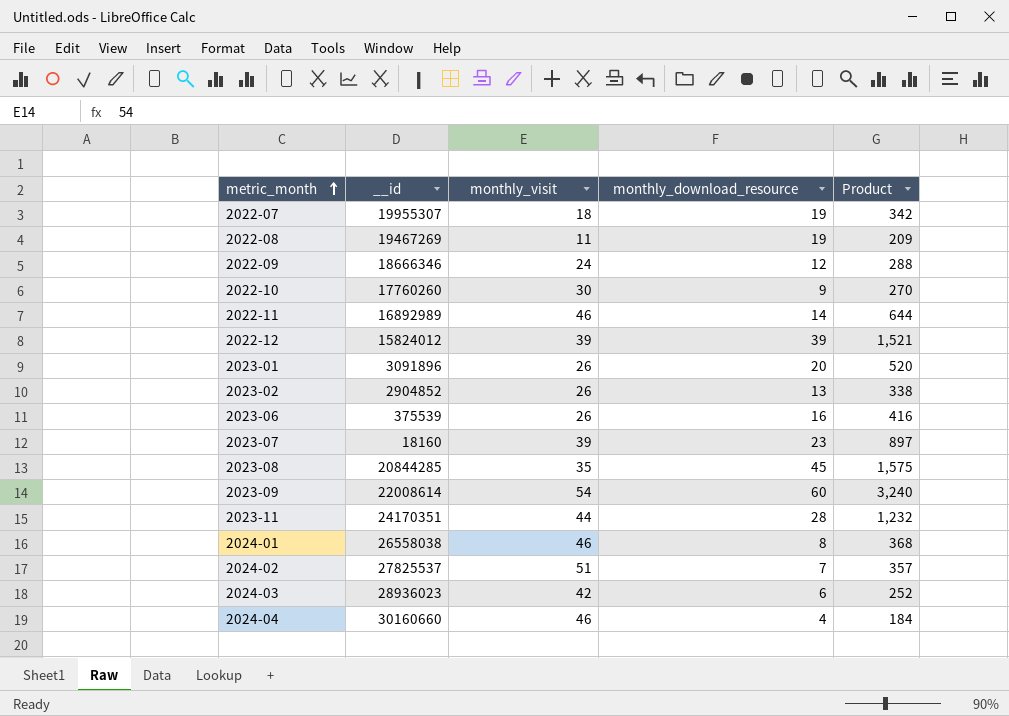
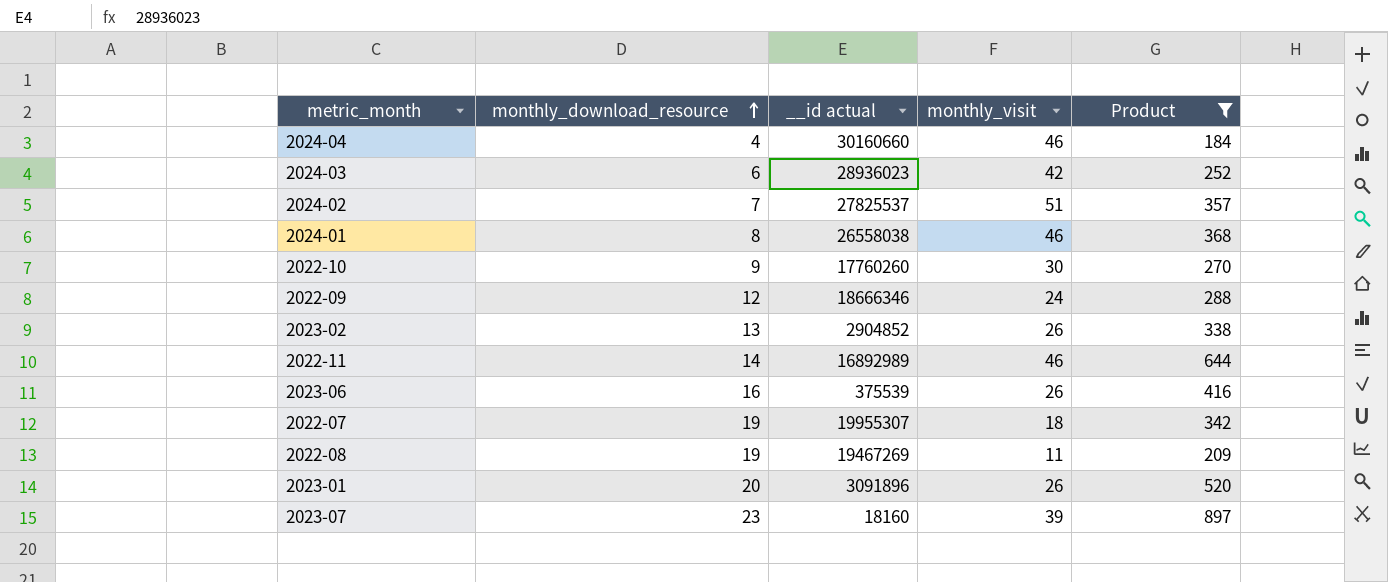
filter: none -> Product <= 897
row order: metric_month ascending -> monthly_download_resource ascending
column monthly_download_resource | position: 4 -> 2
column name: __id -> __id actual

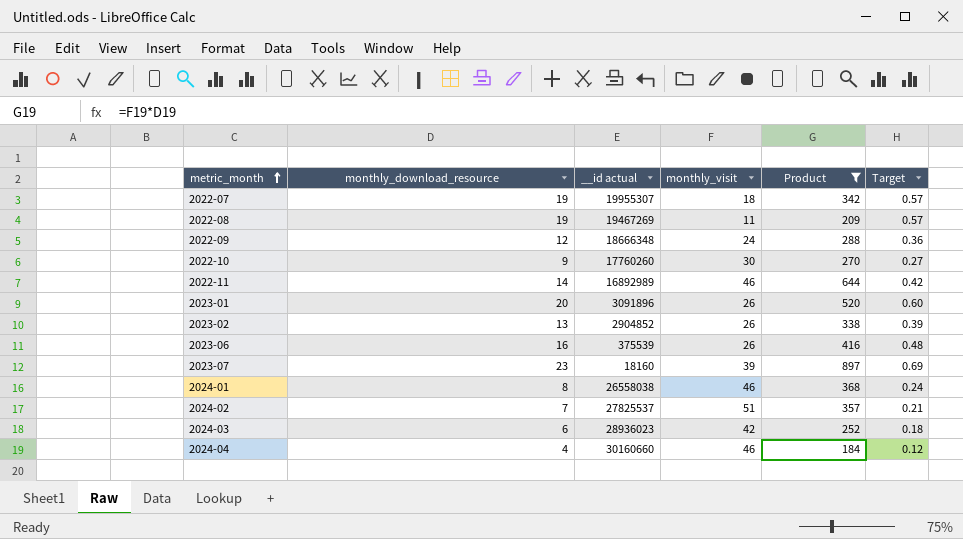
row order: monthly_download_resource ascending -> metric_month ascending
column Target | formula: none -> [monthly_download_resource] * 0.03
2022-09 | __id actual: 18666346 -> 18666348

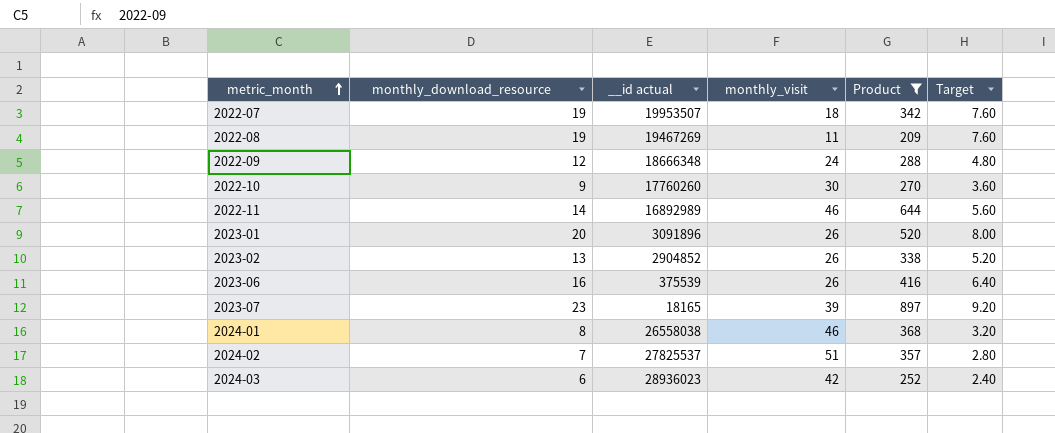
column Target | formula: [monthly_download_resource] * 0.03 -> [monthly_download_resource] * 0.4
row 2024-04: 4 | 30160660 | 46 | 184 | 0.12 -> none
2022-07 | __id actual: 19955307 -> 19953507
2023-07 | __id actual: 18160 -> 18165

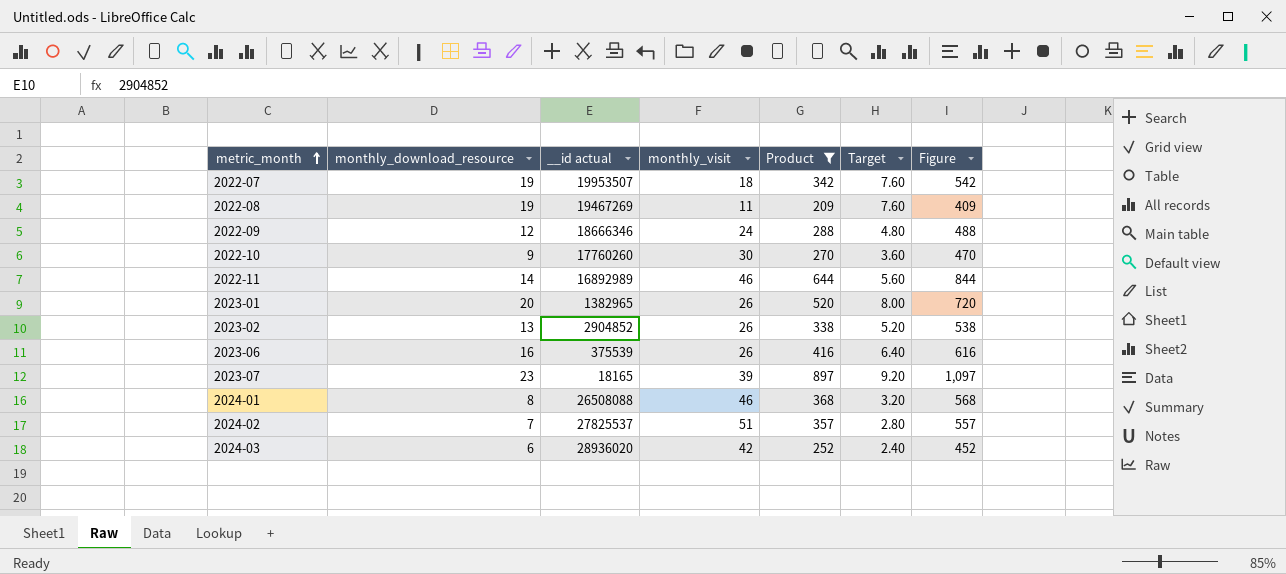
column Figure | formula: none -> [Product] + 200
2022-09 | __id actual: 18666348 -> 18666346
2023-01 | __id actual: 3091896 -> 1382965
2024-01 | __id actual: 26558038 -> 26508088
2024-03 | __id actual: 28936023 -> 28936020

